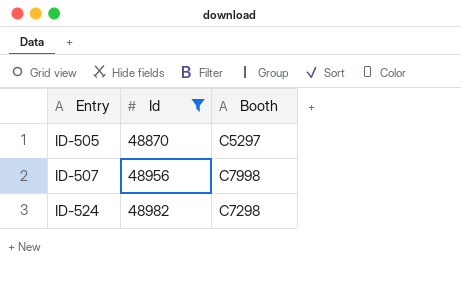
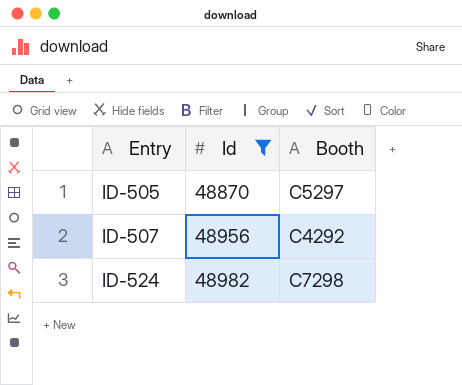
ID-507 | Booth: C7998 -> C4292

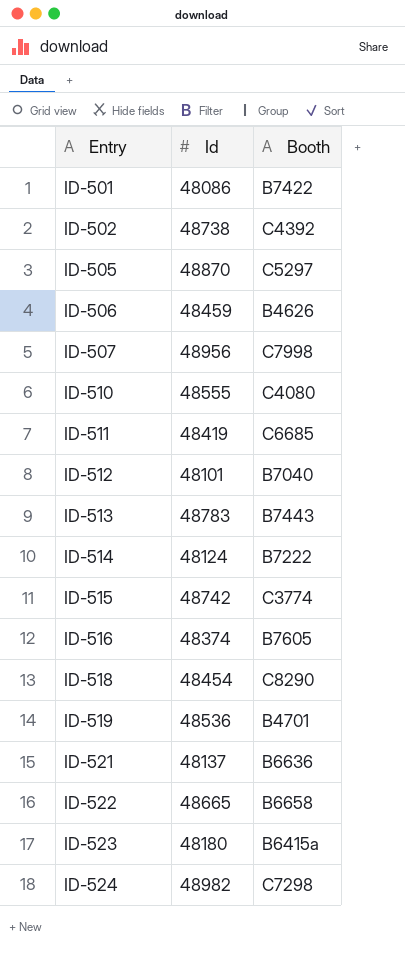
filter: Id >= 48870 -> none
ID-507 | Booth: C4292 -> C7998

